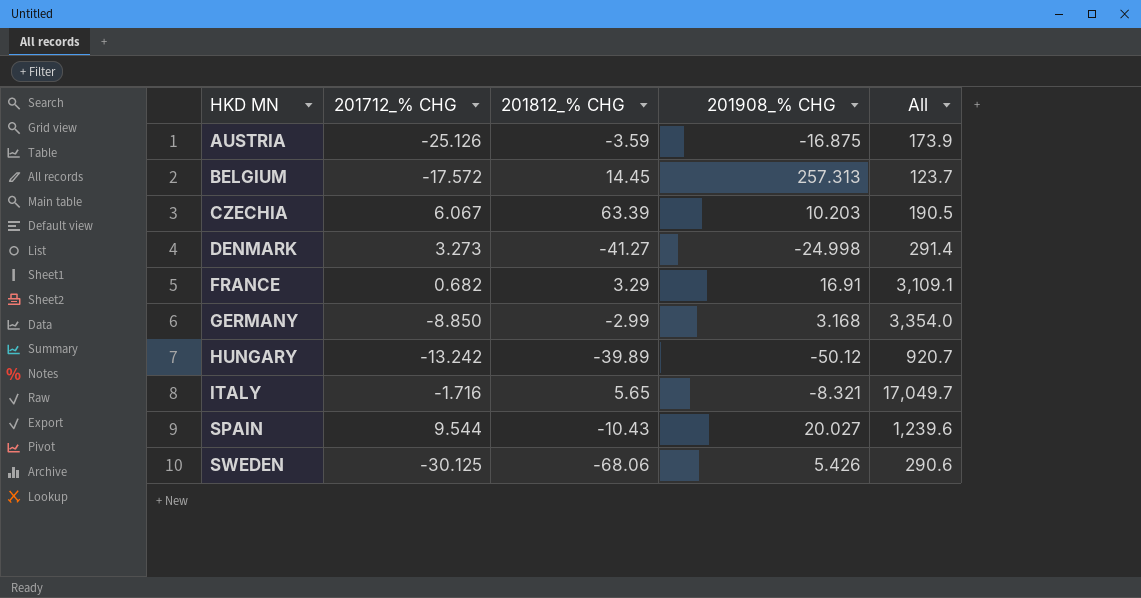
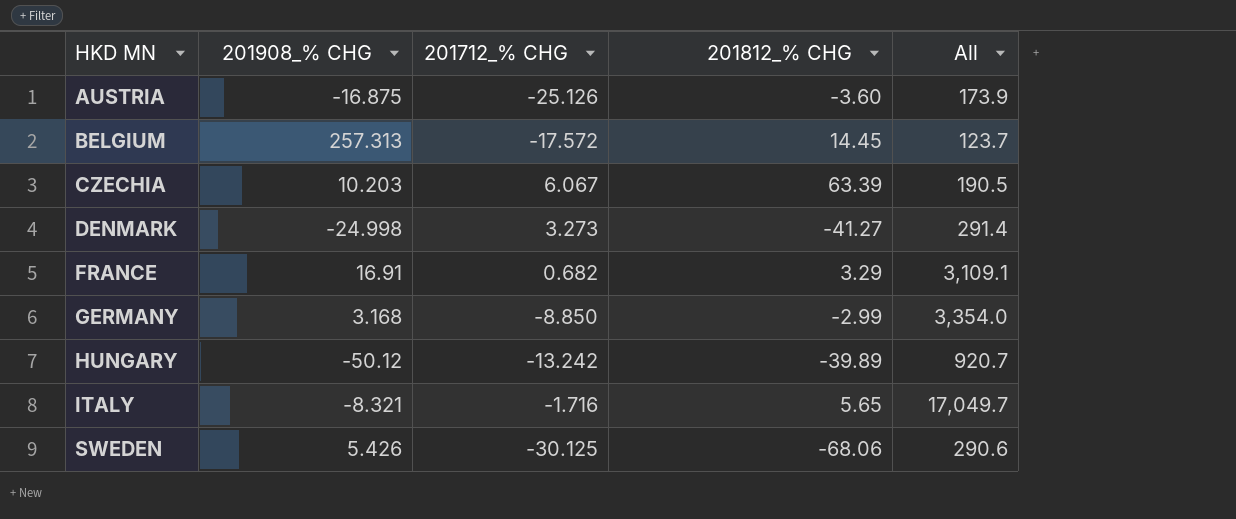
column 201908_% CHG | position: 4 -> 2
row SPAIN: 9.544 | -10.43 | 20.027 | 1,239.6 -> none
AUSTRIA | 201812_% CHG: -3.59 -> -3.60

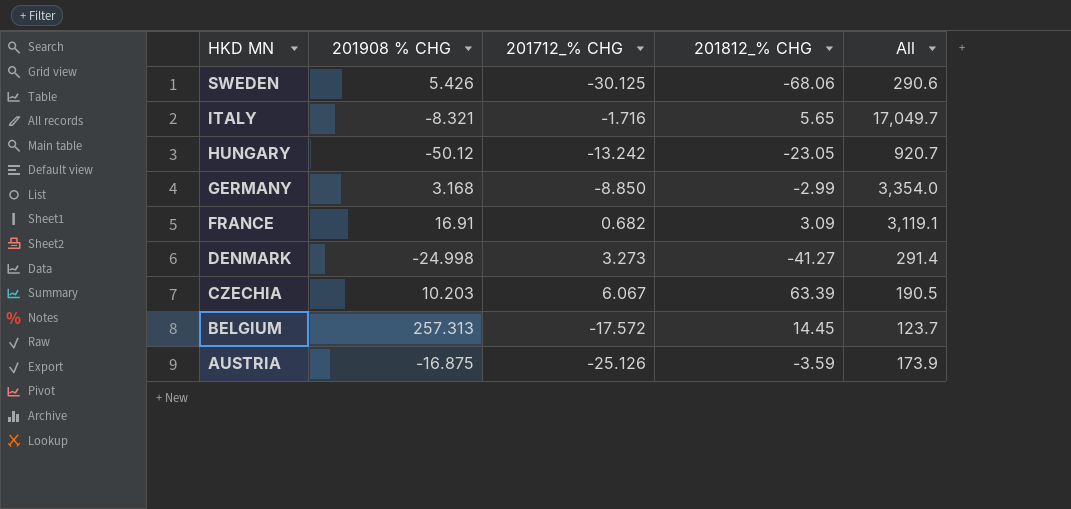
row order: HKD MN ascending -> HKD MN descending
column name: 201908_% CHG -> 201908 % CHG
HUNGARY | 201812_% CHG: -39.89 -> -23.05
FRANCE | 201812_% CHG: 3.29 -> 3.09
FRANCE | All: 3,109.1 -> 3,119.1
AUSTRIA | 201812_% CHG: -3.60 -> -3.59

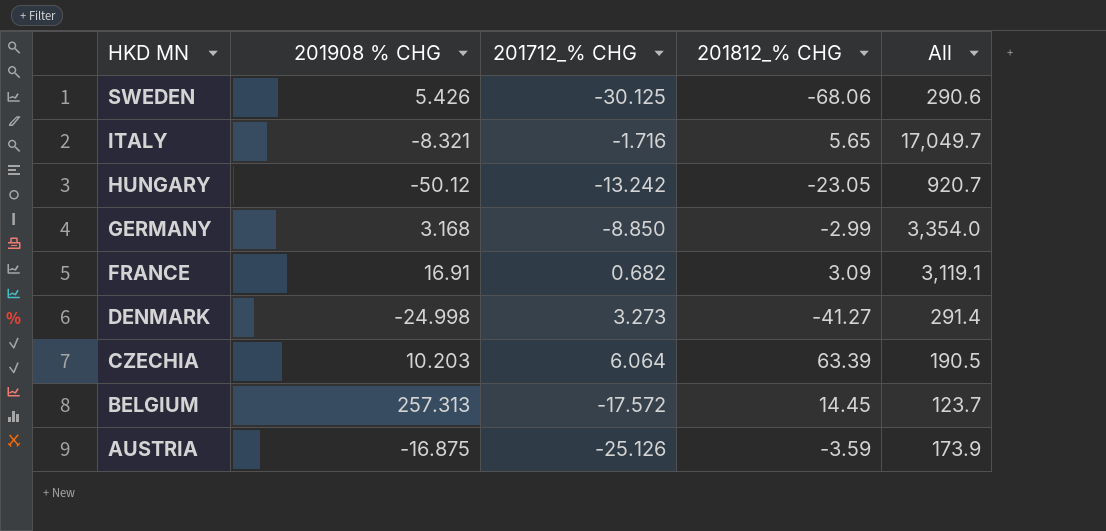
CZECHIA | 201712_% CHG: 6.067 -> 6.064

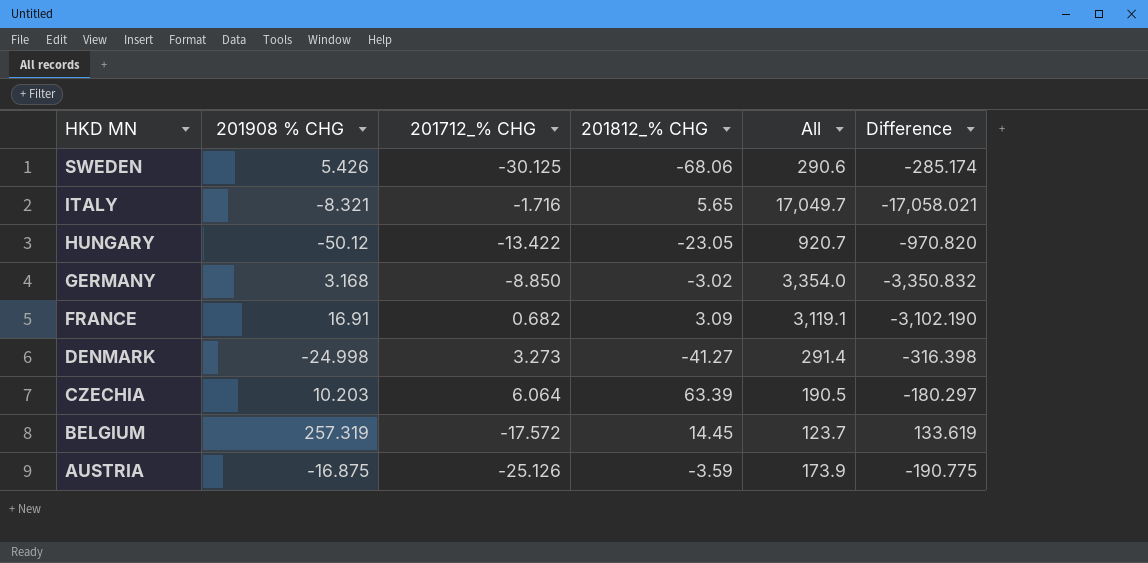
column Difference | formula: none -> [201908 % CHG] - [All]
HUNGARY | 201712_% CHG: -13.242 -> -13.422
GERMANY | 201812_% CHG: -2.99 -> -3.02
BELGIUM | 201908 % CHG: 257.313 -> 257.319

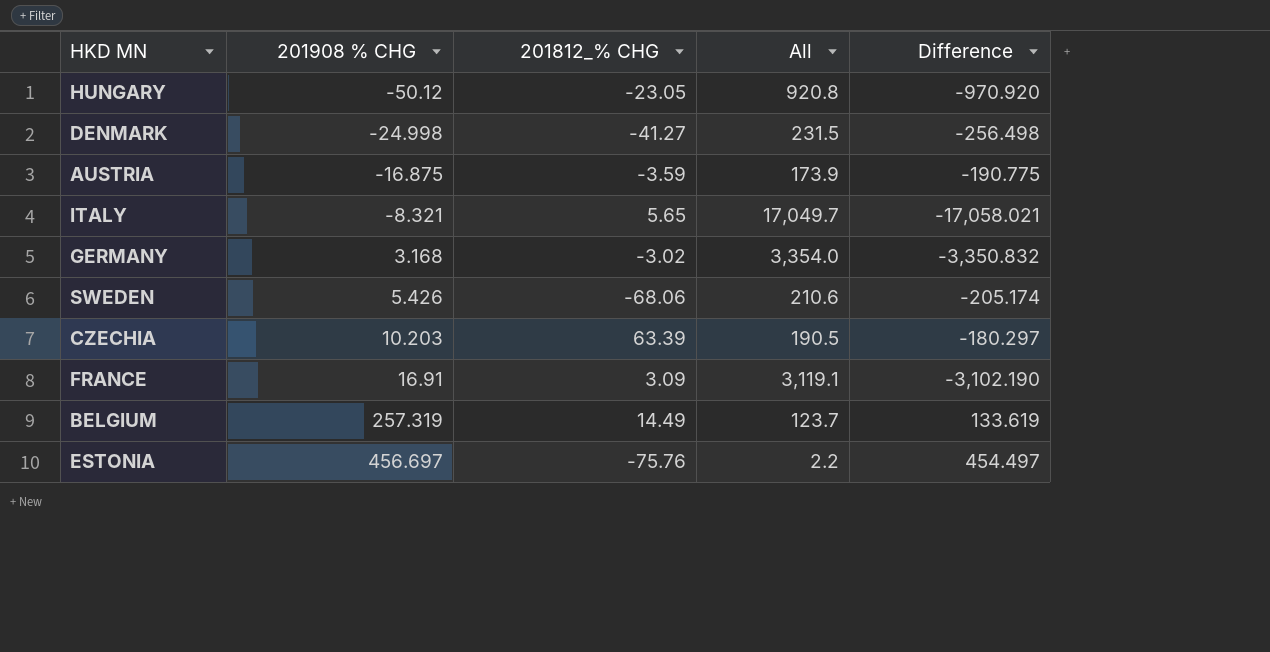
row order: HKD MN descending -> 201908 % CHG ascending
column 201712_% CHG | position: 3 -> none
HUNGARY | All: 920.7 -> 920.8
HUNGARY | Difference: -970.820 -> -970.920
DENMARK | All: 291.4 -> 231.5
DENMARK | Difference: -316.398 -> -256.498
SWEDEN | All: 290.6 -> 210.6
SWEDEN | Difference: -285.174 -> -205.174
BELGIUM | 201812_% CHG: 14.45 -> 14.49
row ESTONIA: none -> 456.697 | -75.76 | 2.2 | 454.497

